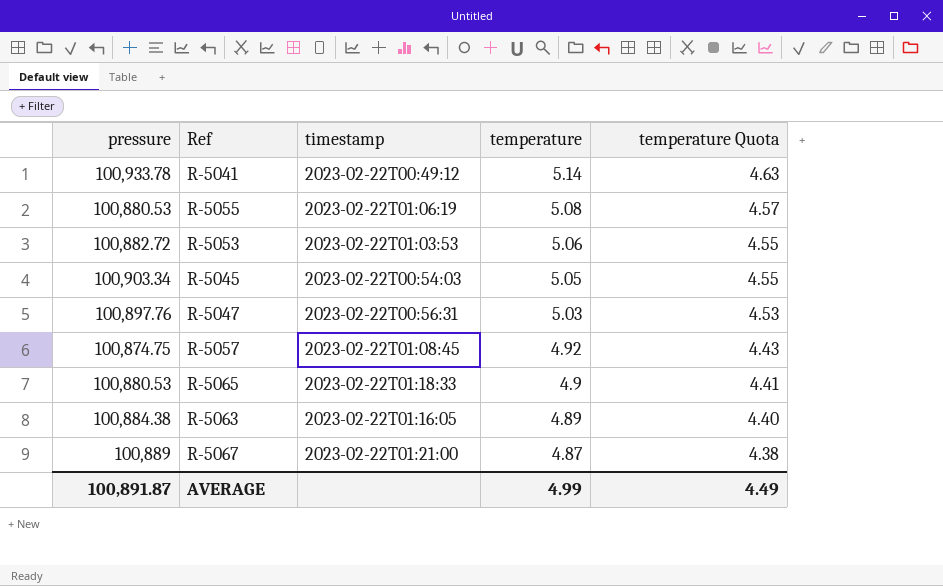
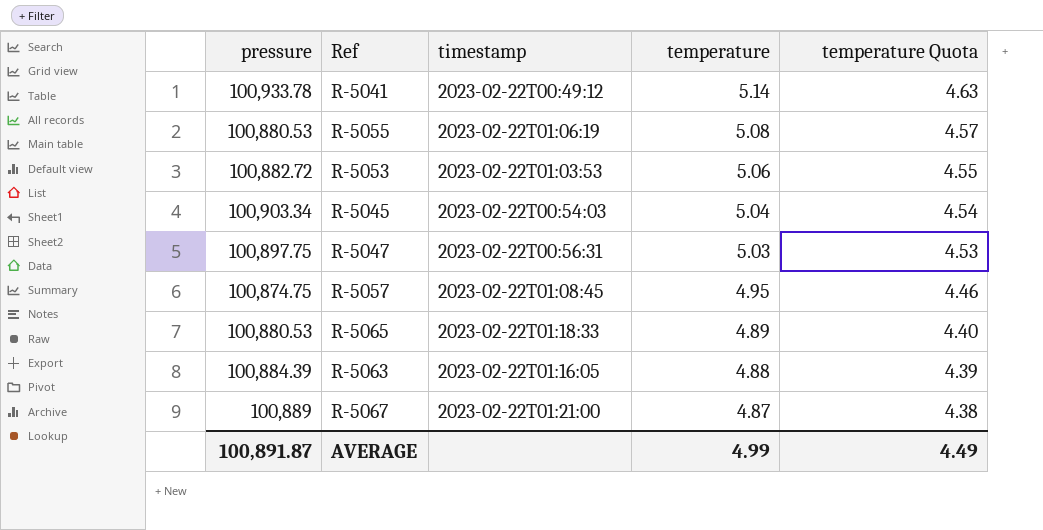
R-5045 | temperature: 5.05 -> 5.04
R-5045 | temperature Quota: 4.55 -> 4.54
R-5047 | pressure: 100,897.76 -> 100,897.75
R-5057 | temperature: 4.92 -> 4.95
R-5057 | temperature Quota: 4.43 -> 4.46
R-5065 | temperature: 4.9 -> 4.89
R-5065 | temperature Quota: 4.41 -> 4.40
R-5063 | pressure: 100,884.38 -> 100,884.39
R-5063 | temperature: 4.89 -> 4.88
R-5063 | temperature Quota: 4.40 -> 4.39

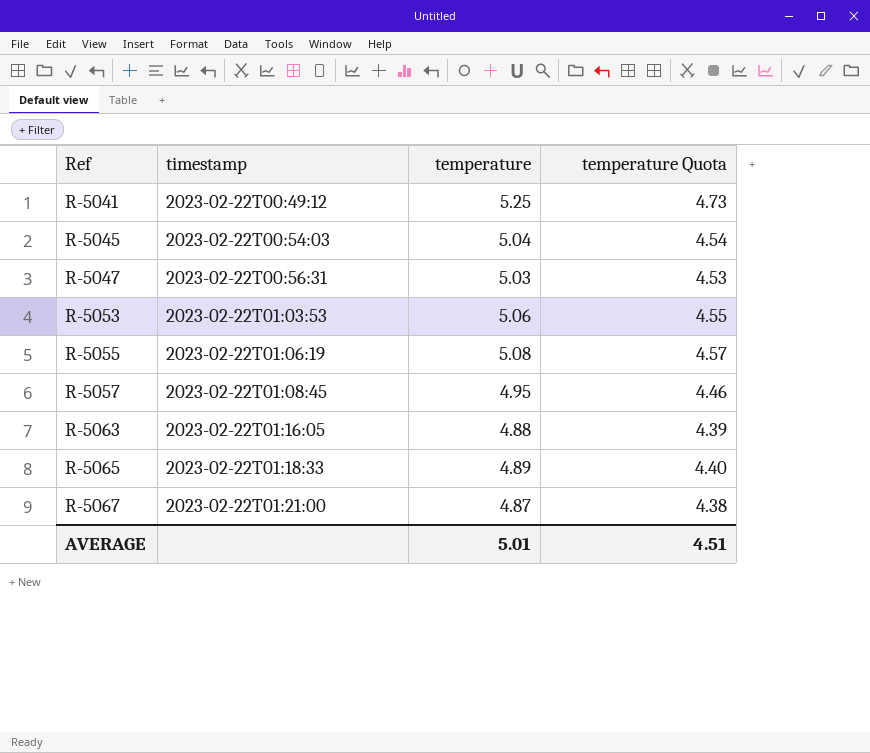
row order: temperature descending -> Ref ascending
column pressure | position: 1 -> none
R-5041 | temperature: 5.14 -> 5.25
R-5041 | temperature Quota: 4.63 -> 4.73
AVERAGE | temperature: 4.99 -> 5.01
AVERAGE | temperature Quota: 4.49 -> 4.51

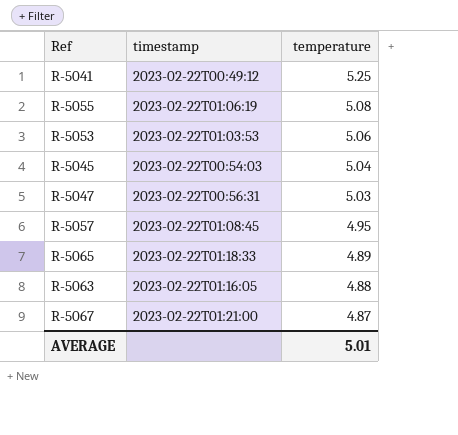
row order: Ref ascending -> temperature descending
column temperature Quota | formula: [temperature] * 0.9 -> none

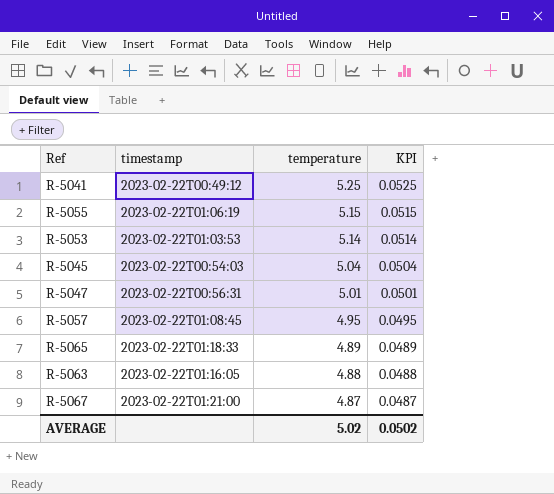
column KPI | formula: none -> [temperature] * 0.01
R-5055 | temperature: 5.08 -> 5.15
R-5053 | temperature: 5.06 -> 5.14
R-5047 | temperature: 5.03 -> 5.01
AVERAGE | temperature: 5.01 -> 5.02

